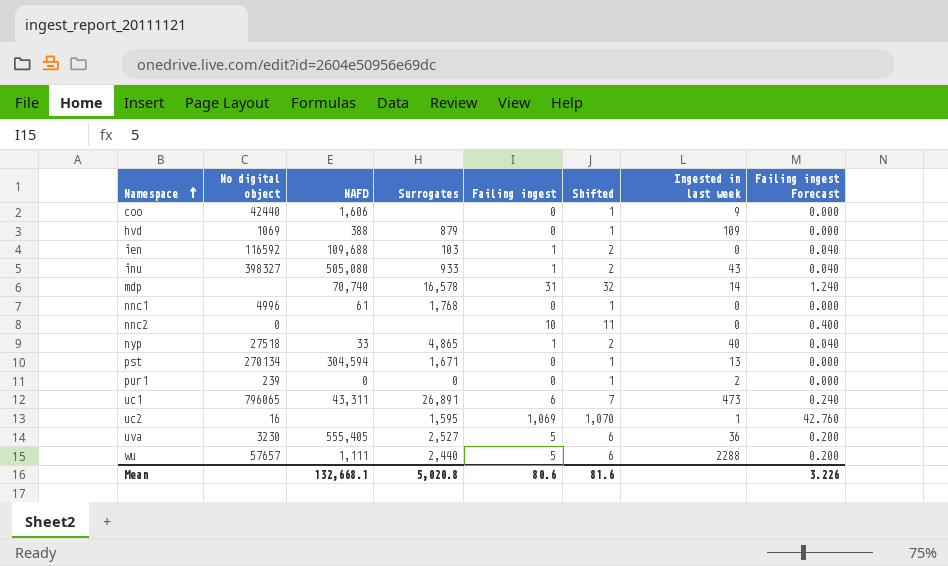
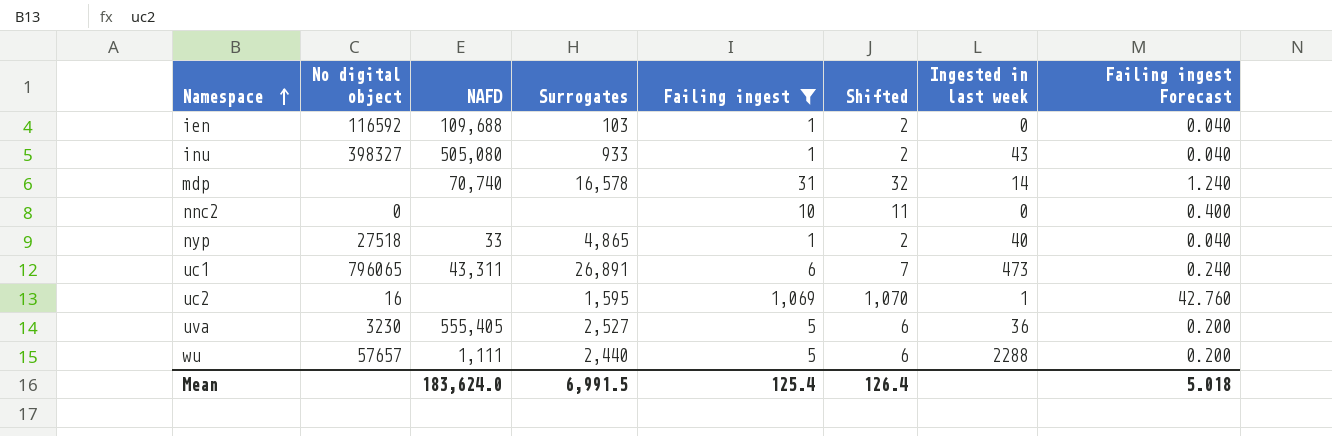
filter: none -> Failing ingest != 0
Mean | NAFD: 132,668.1 -> 183,624.0
Mean | Surrogates: 5,020.8 -> 6,991.5
Mean | Failing ingest: 80.6 -> 125.4
Mean | Shifted: 81.6 -> 126.4
Mean | Failing ingest Forecast: 3.226 -> 5.018

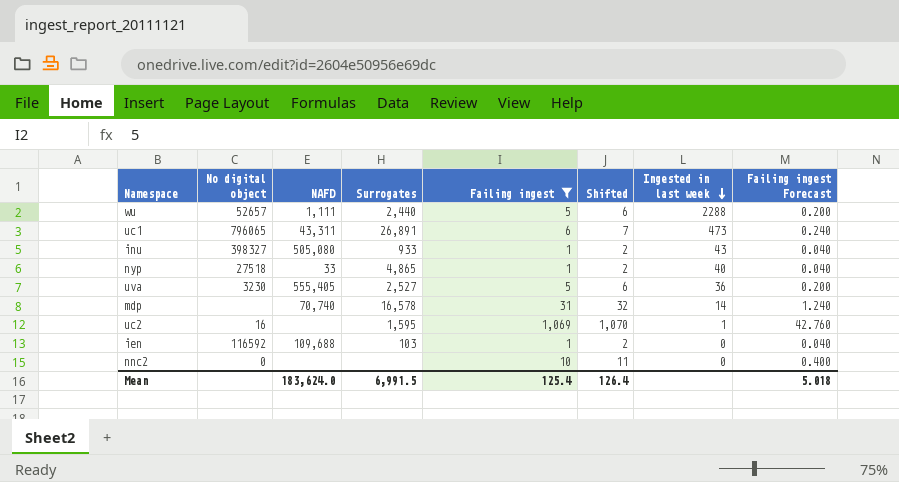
row order: Namespace ascending -> Ingested in last week descending
wu | No digital object: 57657 -> 52657

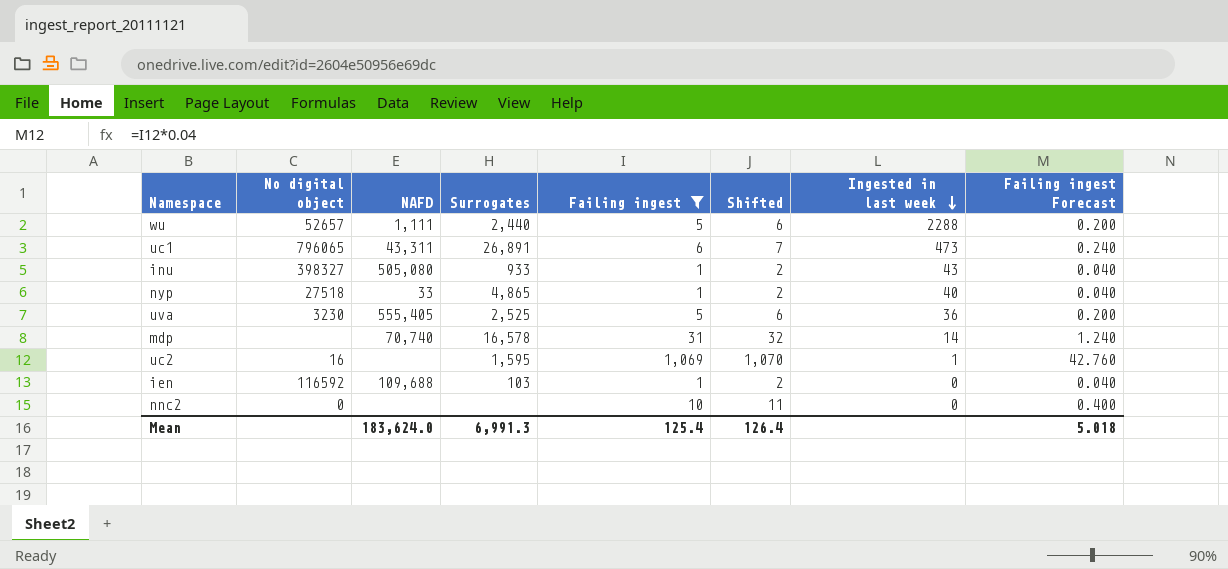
uva | Surrogates: 2,527 -> 2,525
Mean | Surrogates: 6,991.5 -> 6,991.3

